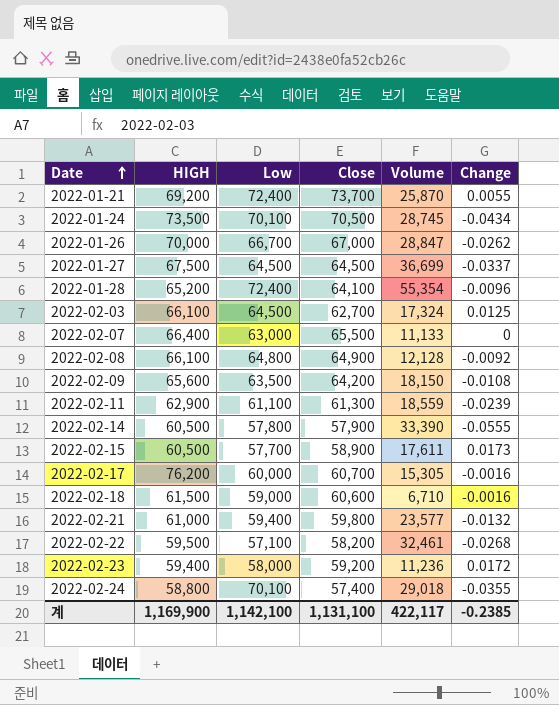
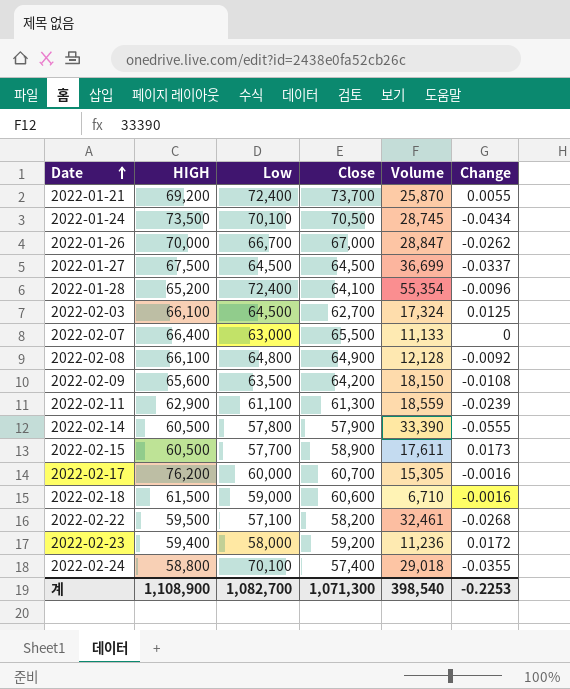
row 2022-02-21: 61,000 | 59,400 | 59,800 | 23,577 | -0.0132 -> none
계 | HIGH: 1,169,900 -> 1,108,900
계 | Low: 1,142,100 -> 1,082,700
계 | Close: 1,131,100 -> 1,071,300
계 | Volume: 422,117 -> 398,540
계 | Change: -0.2385 -> -0.2253

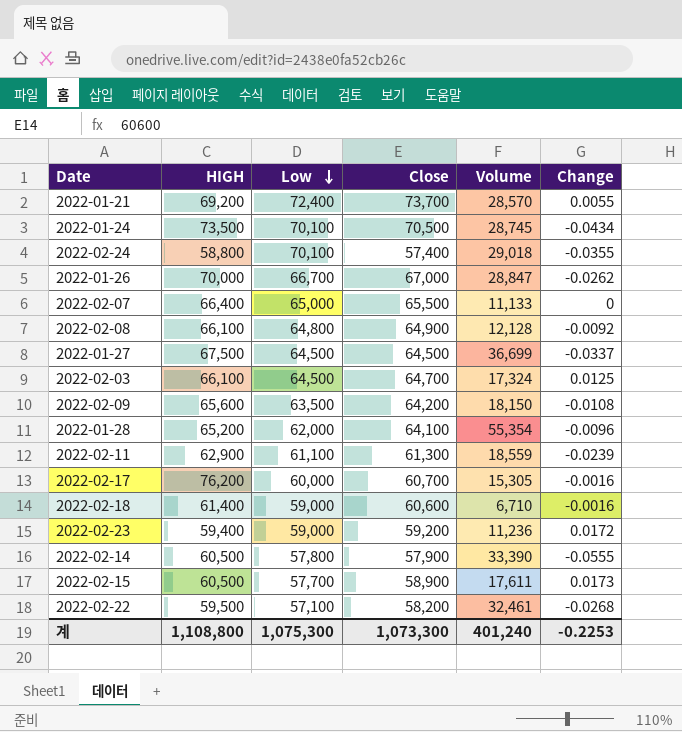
row order: Date ascending -> Low descending
2022-01-21 | Volume: 25,870 -> 28,570
2022-02-07 | Low: 63,000 -> 65,000
2022-02-03 | Close: 62,700 -> 64,700
2022-01-28 | Low: 72,400 -> 62,000
2022-02-18 | HIGH: 61,500 -> 61,400
2022-02-23 | Low: 58,000 -> 59,000
계 | HIGH: 1,108,900 -> 1,108,800
계 | Low: 1,082,700 -> 1,075,300
계 | Close: 1,071,300 -> 1,073,300
계 | Volume: 398,540 -> 401,240

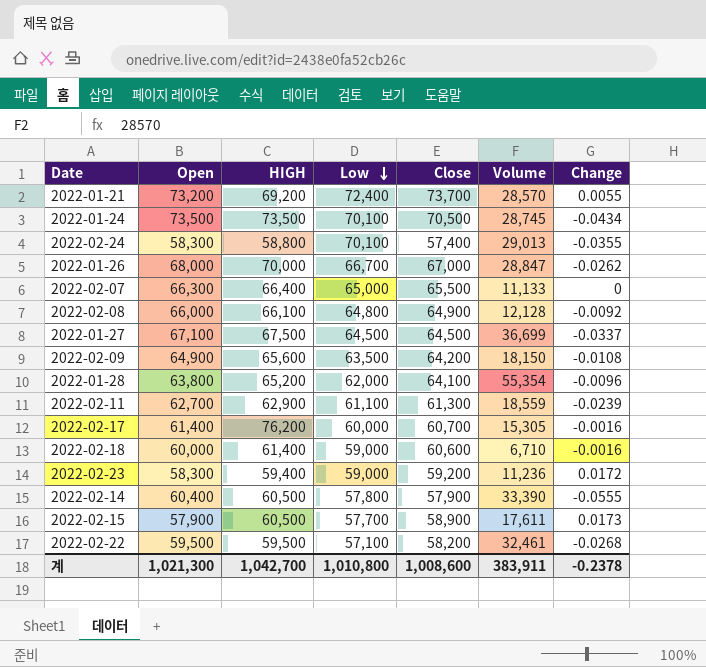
column Open | position: none -> 2
row 2022-02-03: 66,100 | 64,500 | 64,700 | 17,324 | 0.0125 -> none
2022-02-24 | Volume: 29,018 -> 29,013
계 | HIGH: 1,108,800 -> 1,042,700
계 | Low: 1,075,300 -> 1,010,800
계 | Close: 1,073,300 -> 1,008,600
계 | Volume: 401,240 -> 383,911
계 | Change: -0.2253 -> -0.2378

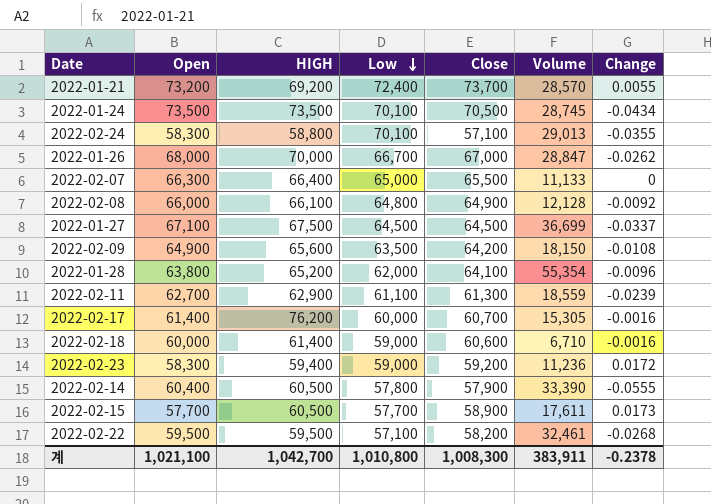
2022-02-24 | Close: 57,400 -> 57,100
2022-02-15 | Open: 57,900 -> 57,700
계 | Open: 1,021,300 -> 1,021,100
계 | Close: 1,008,600 -> 1,008,300

